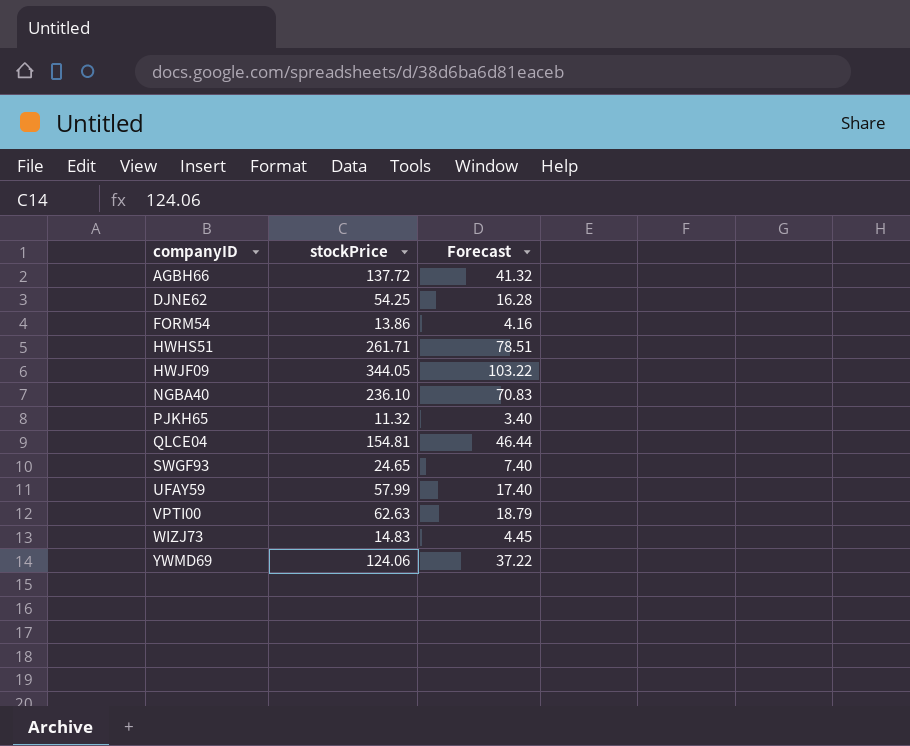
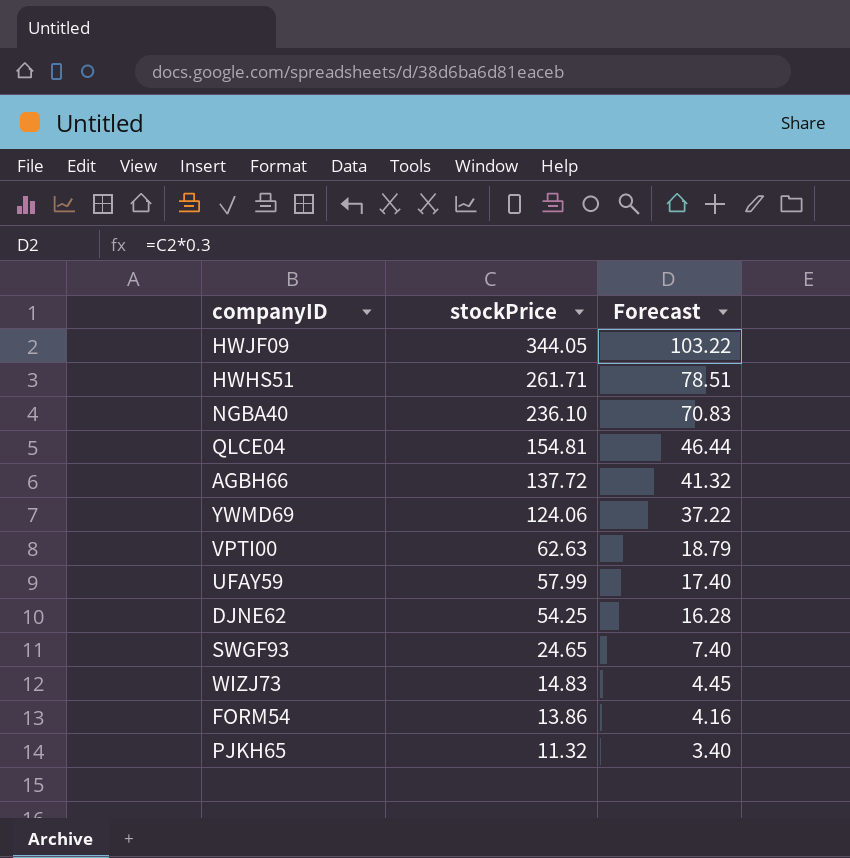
row order: companyID ascending -> stockPrice descending

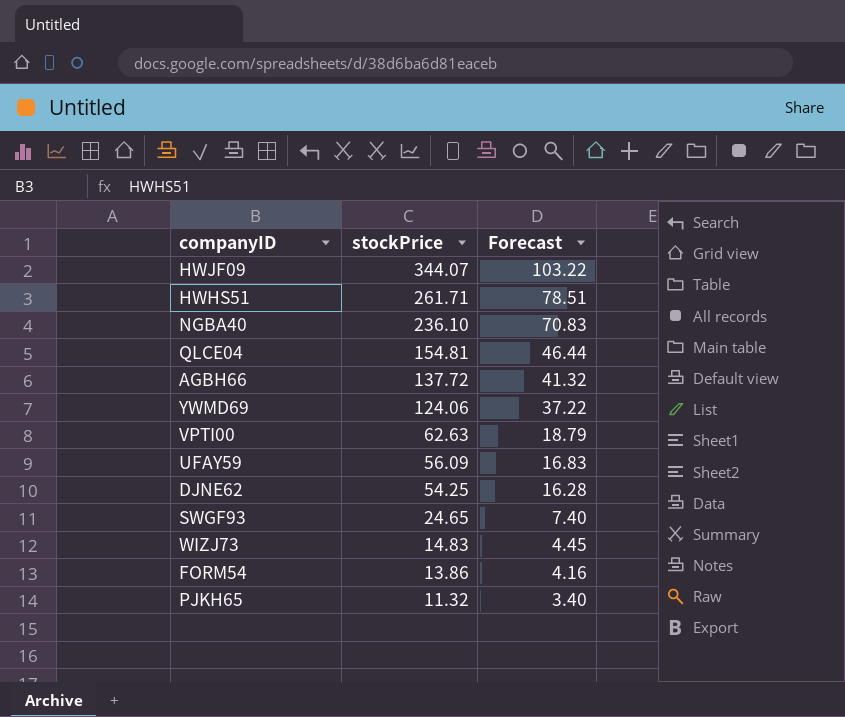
HWJF09 | stockPrice: 344.05 -> 344.07
UFAY59 | stockPrice: 57.99 -> 56.09
UFAY59 | Forecast: 17.40 -> 16.83

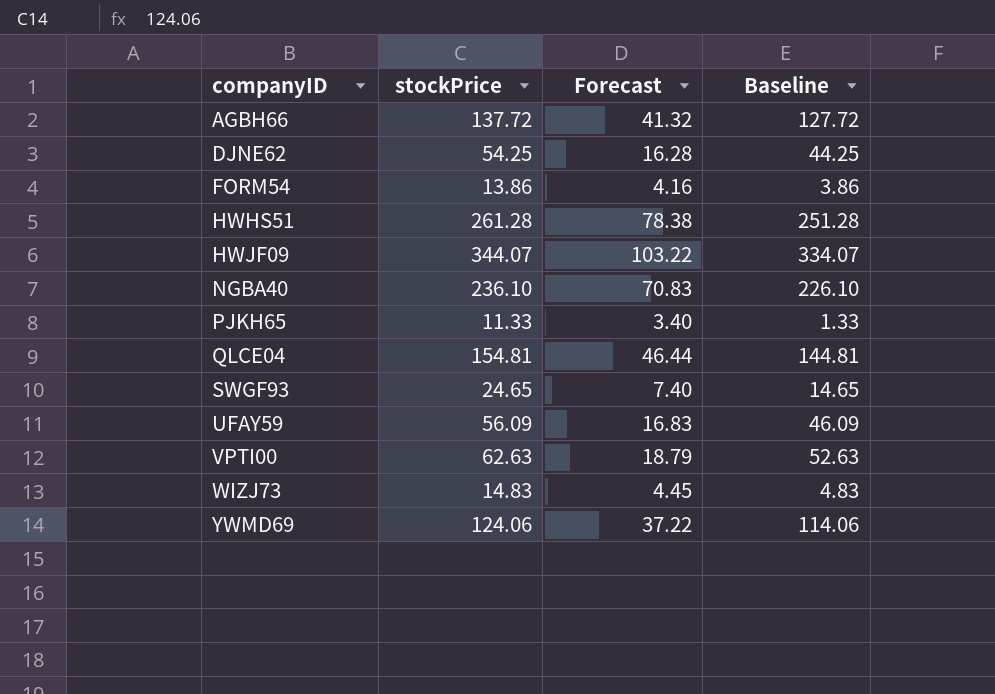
row order: stockPrice descending -> companyID ascending
column Baseline | formula: none -> [stockPrice] - 10
HWHS51 | stockPrice: 261.71 -> 261.28
HWHS51 | Forecast: 78.51 -> 78.38
PJKH65 | stockPrice: 11.32 -> 11.33

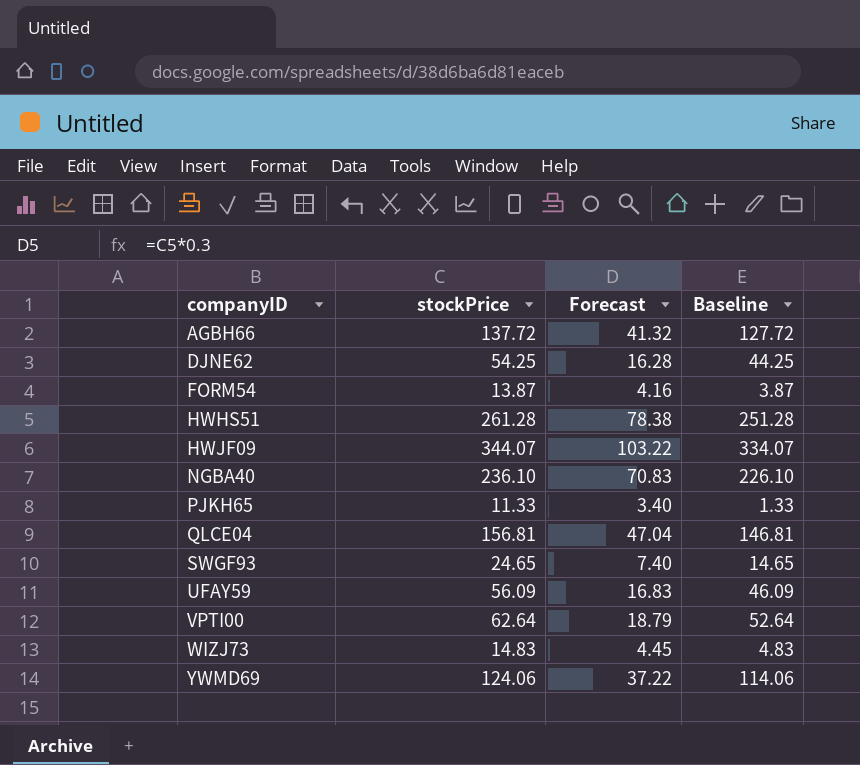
FORM54 | stockPrice: 13.86 -> 13.87
FORM54 | Baseline: 3.86 -> 3.87
QLCE04 | stockPrice: 154.81 -> 156.81
QLCE04 | Forecast: 46.44 -> 47.04
QLCE04 | Baseline: 144.81 -> 146.81
VPTI00 | stockPrice: 62.63 -> 62.64
VPTI00 | Baseline: 52.63 -> 52.64

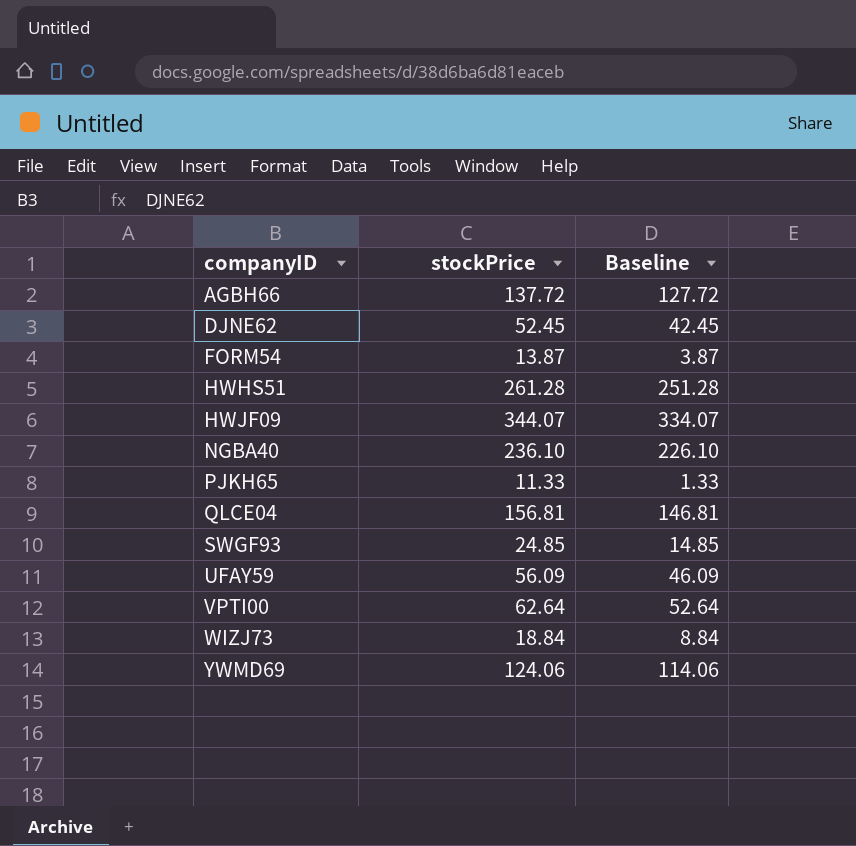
column Forecast | formula: [stockPrice] * 0.3 -> none
DJNE62 | stockPrice: 54.25 -> 52.45
DJNE62 | Baseline: 44.25 -> 42.45
SWGF93 | stockPrice: 24.65 -> 24.85
SWGF93 | Baseline: 14.65 -> 14.85
WIZJ73 | stockPrice: 14.83 -> 18.84
WIZJ73 | Baseline: 4.83 -> 8.84

